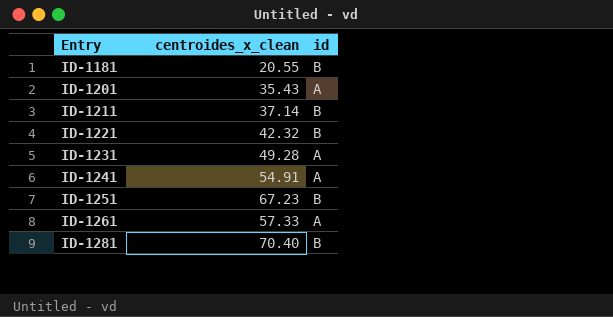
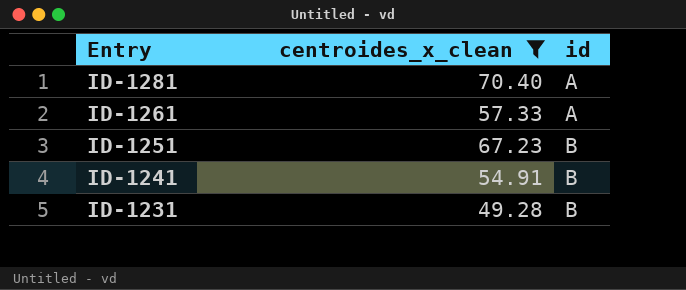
filter: none -> centroides_x_clean >= 49.28
row order: Entry ascending -> Entry descending
ID-1281 | id: B -> A
ID-1241 | id: A -> B
ID-1231 | id: A -> B

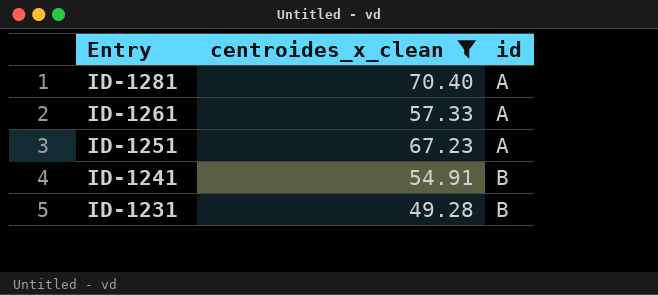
ID-1251 | id: B -> A

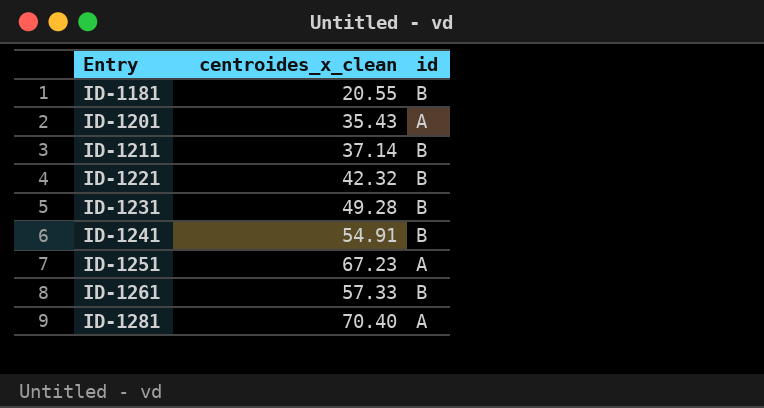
filter: centroides_x_clean >= 49.28 -> none
row order: Entry descending -> Entry ascending
ID-1261 | id: A -> B

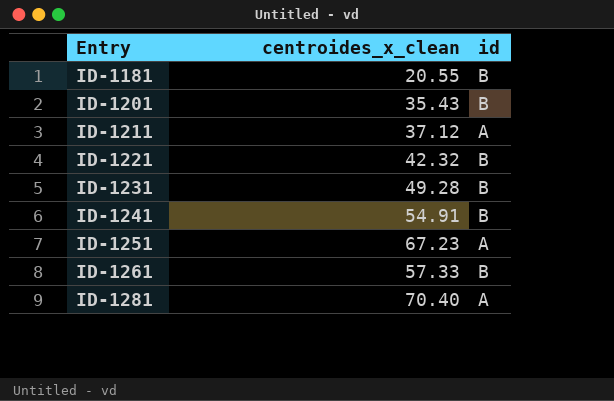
ID-1201 | id: A -> B
ID-1211 | centroides_x_clean: 37.14 -> 37.12
ID-1211 | id: B -> A

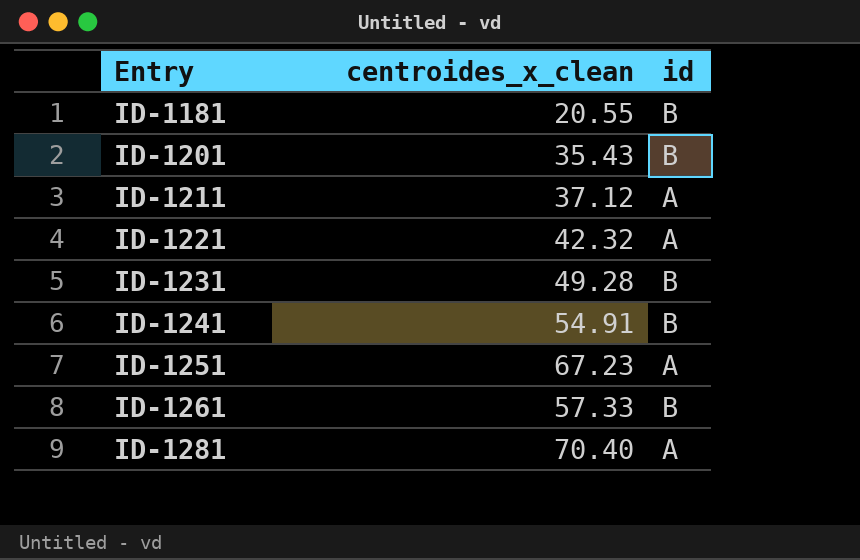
ID-1221 | id: B -> A

